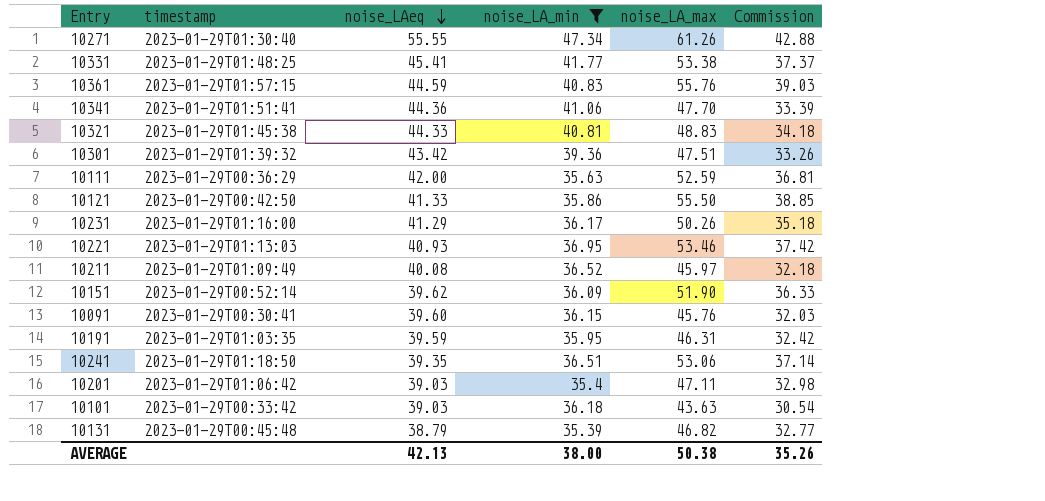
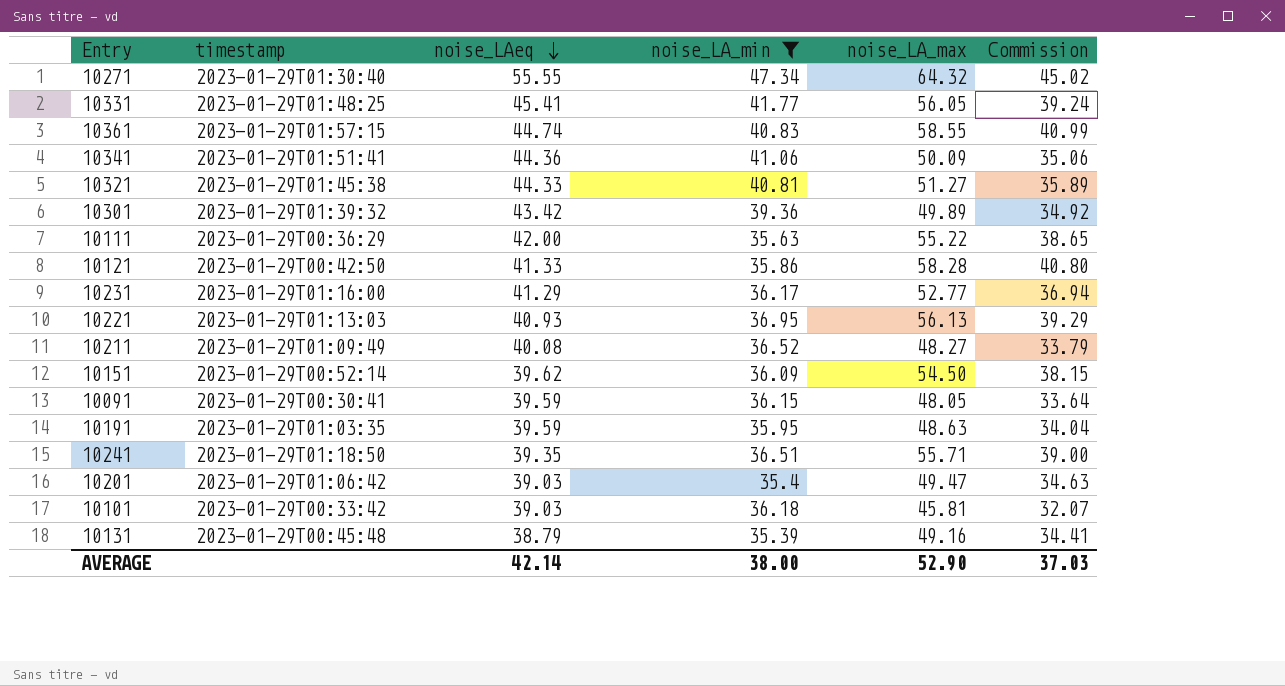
10271 | noise_LA_max: 61.26 -> 64.32
10271 | Commission: 42.88 -> 45.02
10331 | noise_LA_max: 53.38 -> 56.05
10331 | Commission: 37.37 -> 39.24
10361 | noise_LAeq: 44.59 -> 44.74
10361 | noise_LA_max: 55.76 -> 58.55
10361 | Commission: 39.03 -> 40.99
10341 | noise_LA_max: 47.70 -> 50.09
10341 | Commission: 33.39 -> 35.06
10321 | noise_LA_max: 48.83 -> 51.27
10321 | Commission: 34.18 -> 35.89
10301 | noise_LA_max: 47.51 -> 49.89
10301 | Commission: 33.26 -> 34.92
10111 | noise_LA_max: 52.59 -> 55.22
10111 | Commission: 36.81 -> 38.65
10121 | noise_LA_max: 55.50 -> 58.28
10121 | Commission: 38.85 -> 40.80
10231 | noise_LA_max: 50.26 -> 52.77
10231 | Commission: 35.18 -> 36.94
10221 | noise_LA_max: 53.46 -> 56.13
10221 | Commission: 37.42 -> 39.29
10211 | noise_LA_max: 45.97 -> 48.27
10211 | Commission: 32.18 -> 33.79
10151 | noise_LA_max: 51.90 -> 54.50
10151 | Commission: 36.33 -> 38.15
10091 | noise_LAeq: 39.60 -> 39.59
10091 | noise_LA_max: 45.76 -> 48.05
10091 | Commission: 32.03 -> 33.64
10191 | noise_LA_max: 46.31 -> 48.63
10191 | Commission: 32.42 -> 34.04
10241 | noise_LA_max: 53.06 -> 55.71
10241 | Commission: 37.14 -> 39.00
10201 | noise_LA_max: 47.11 -> 49.47
10201 | Commission: 32.98 -> 34.63
10101 | noise_LA_max: 43.63 -> 45.81
10101 | Commission: 30.54 -> 32.07
10131 | noise_LA_max: 46.82 -> 49.16
10131 | Commission: 32.77 -> 34.41
AVERAGE | noise_LAeq: 42.13 -> 42.14
AVERAGE | noise_LA_max: 50.38 -> 52.90
AVERAGE | Commission: 35.26 -> 37.03

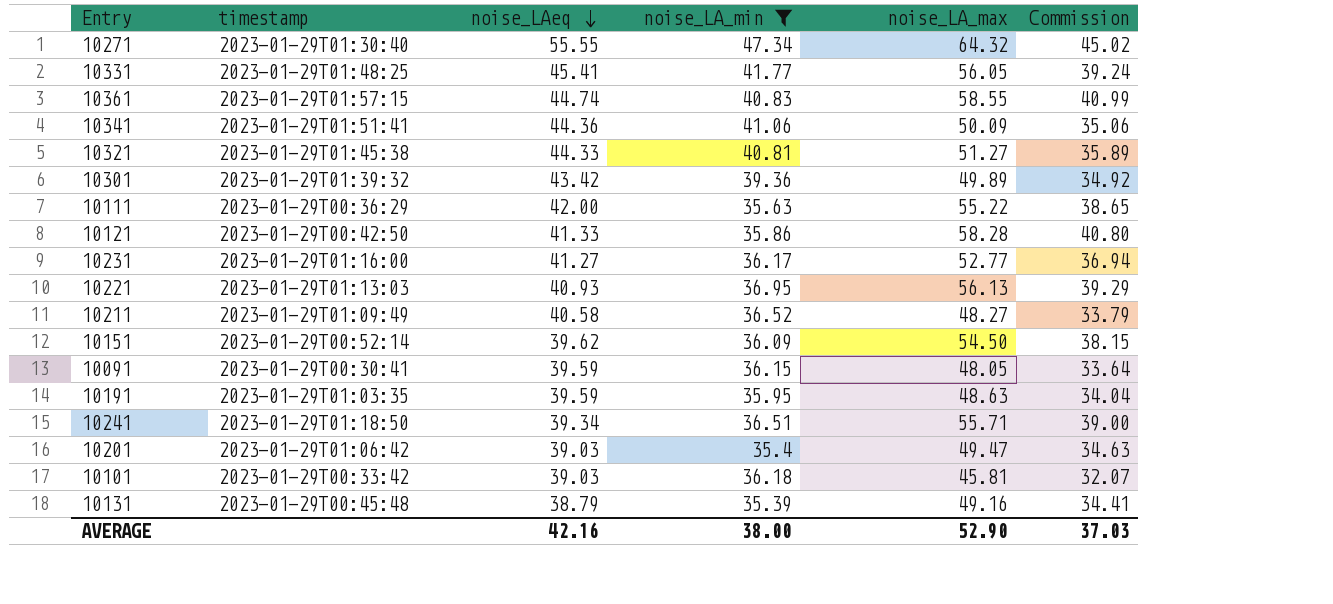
10231 | noise_LAeq: 41.29 -> 41.27
10211 | noise_LAeq: 40.08 -> 40.58
10241 | noise_LAeq: 39.35 -> 39.34
AVERAGE | noise_LAeq: 42.14 -> 42.16

